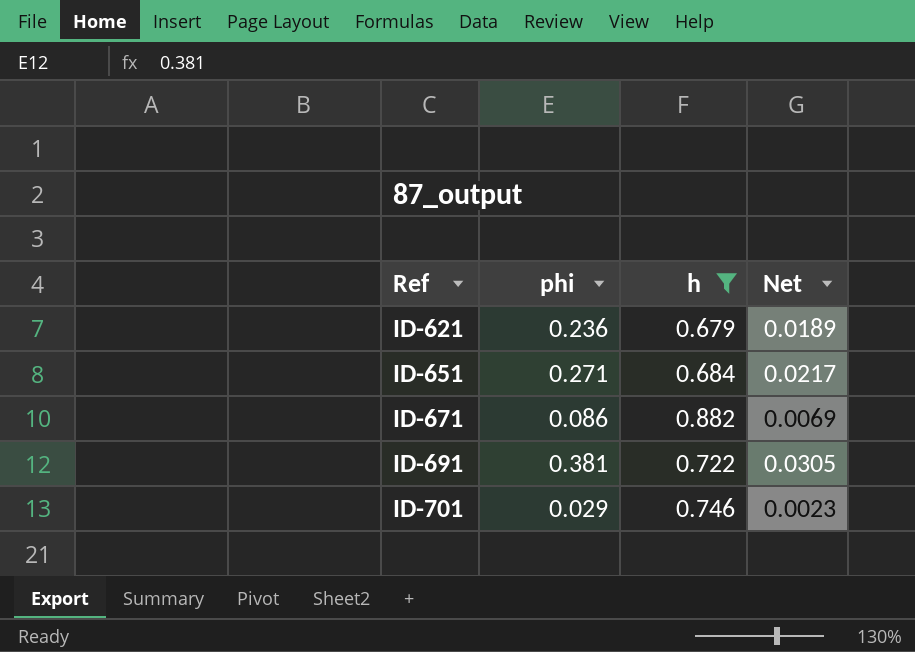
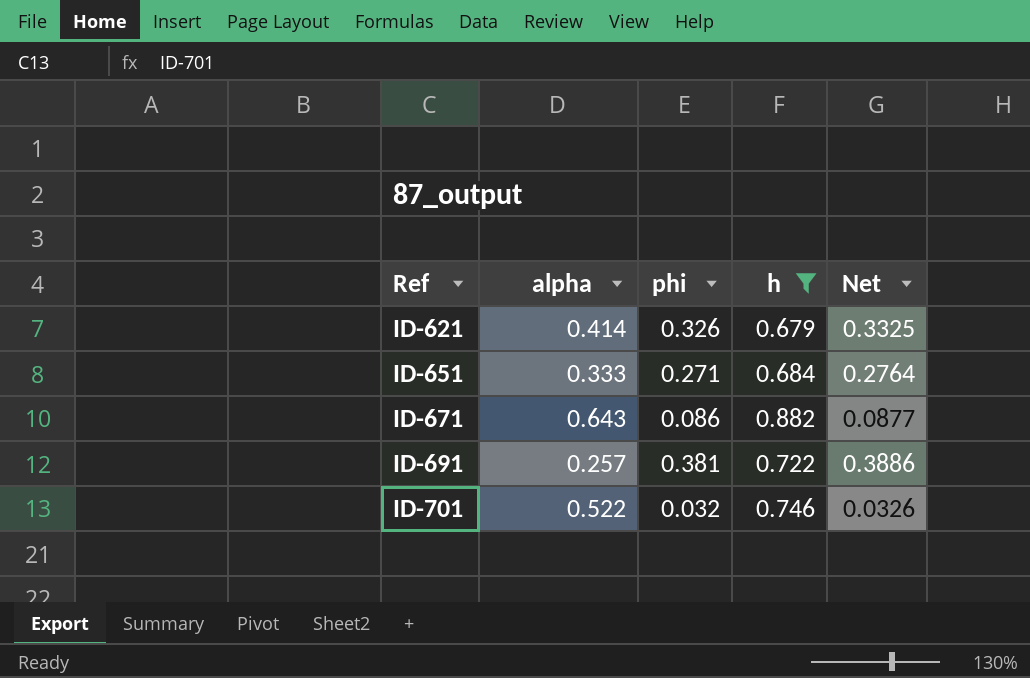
column alpha | position: none -> 2
column Net | formula: [phi] * 0.08 -> [phi] * 1.02
ID-621 | phi: 0.236 -> 0.326
ID-701 | phi: 0.029 -> 0.032

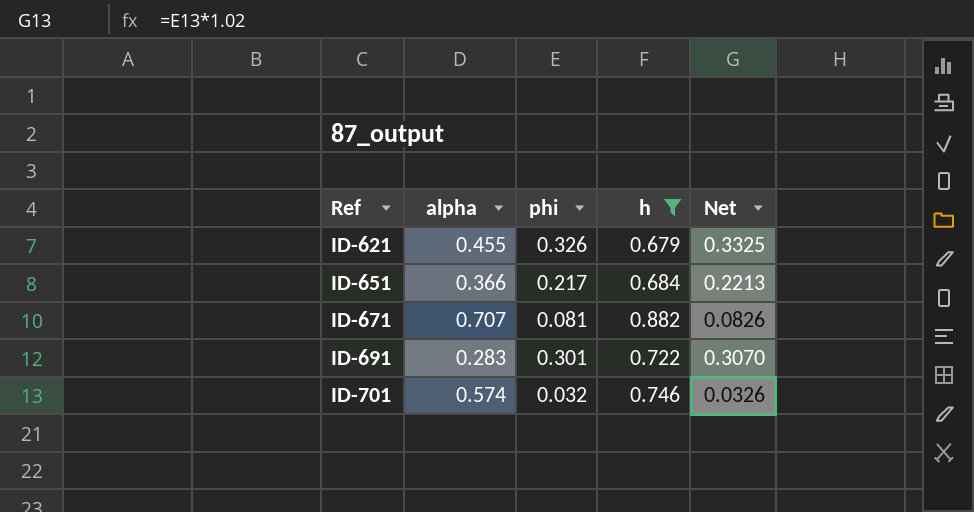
ID-621 | alpha: 0.414 -> 0.455
ID-651 | alpha: 0.333 -> 0.366
ID-651 | phi: 0.271 -> 0.217
ID-651 | Net: 0.2764 -> 0.2213
ID-671 | alpha: 0.643 -> 0.707
ID-671 | phi: 0.086 -> 0.081
ID-671 | Net: 0.0877 -> 0.0826
ID-691 | alpha: 0.257 -> 0.283
ID-691 | phi: 0.381 -> 0.301
ID-691 | Net: 0.3886 -> 0.3070
ID-701 | alpha: 0.522 -> 0.574

